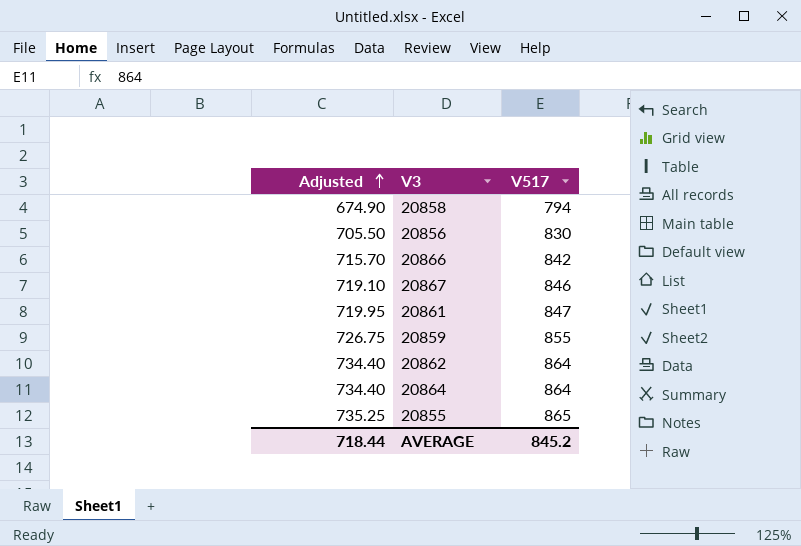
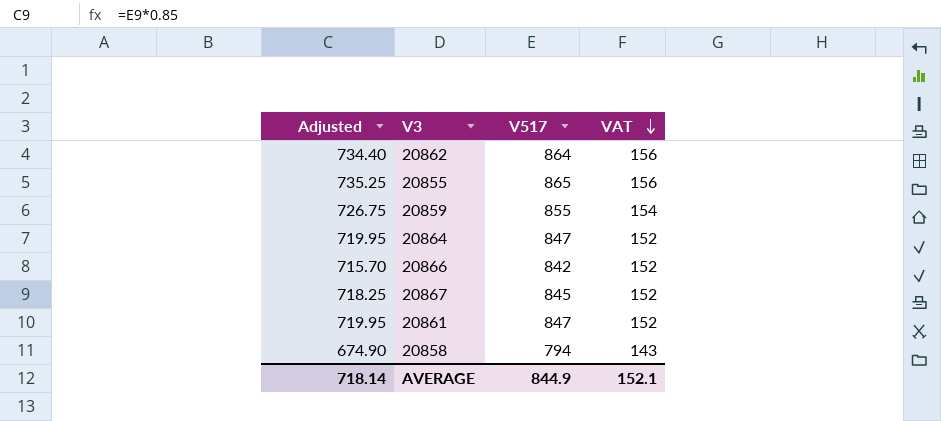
row order: Adjusted ascending -> VAT descending
column VAT | formula: none -> [V517] * 0.18
row 20856: 705.50 | 830 -> none
20864 | Adjusted: 734.40 -> 719.95
20864 | V517: 864 -> 847
20867 | Adjusted: 719.10 -> 718.25
20867 | V517: 846 -> 845
AVERAGE | Adjusted: 718.44 -> 718.14
AVERAGE | V517: 845.2 -> 844.9

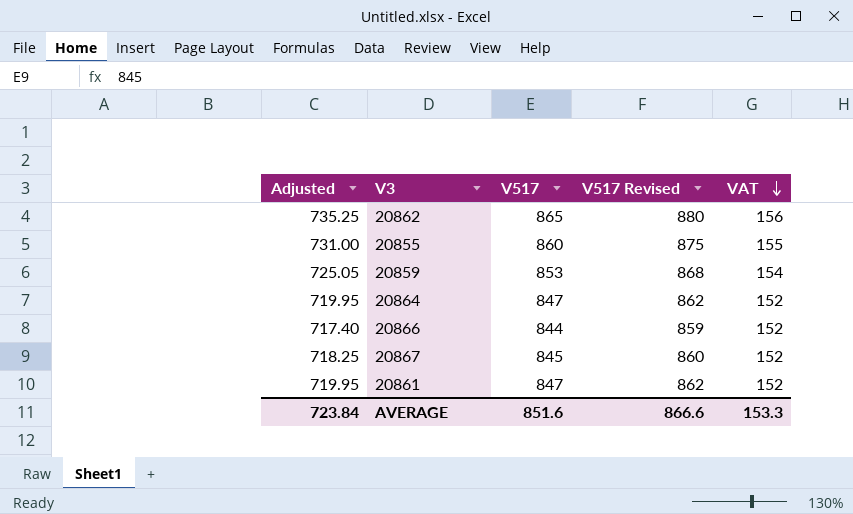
column V517 Revised | formula: none -> [V517] + 15
row 20858: 674.90 | 794 | 143 -> none
20862 | Adjusted: 734.40 -> 735.25
20862 | V517: 864 -> 865
20855 | Adjusted: 735.25 -> 731.00
20855 | V517: 865 -> 860
20855 | VAT: 156 -> 155
20859 | Adjusted: 726.75 -> 725.05
20859 | V517: 855 -> 853
20866 | Adjusted: 715.70 -> 717.40
20866 | V517: 842 -> 844
AVERAGE | Adjusted: 718.14 -> 723.84
AVERAGE | V517: 844.9 -> 851.6
AVERAGE | VAT: 152.1 -> 153.3

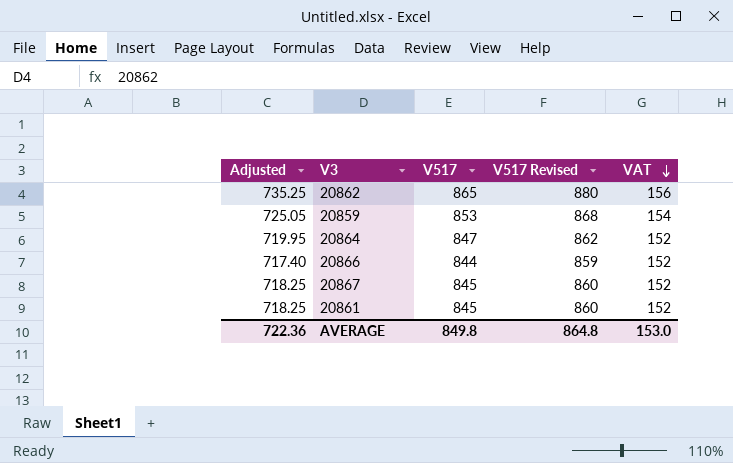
row 20855: 731.00 | 860 | 875 | 155 -> none
20861 | Adjusted: 719.95 -> 718.25
20861 | V517: 847 -> 845
20861 | V517 Revised: 862 -> 860
AVERAGE | Adjusted: 723.84 -> 722.36
AVERAGE | V517: 851.6 -> 849.8
AVERAGE | V517 Revised: 866.6 -> 864.8
AVERAGE | VAT: 153.3 -> 153.0

